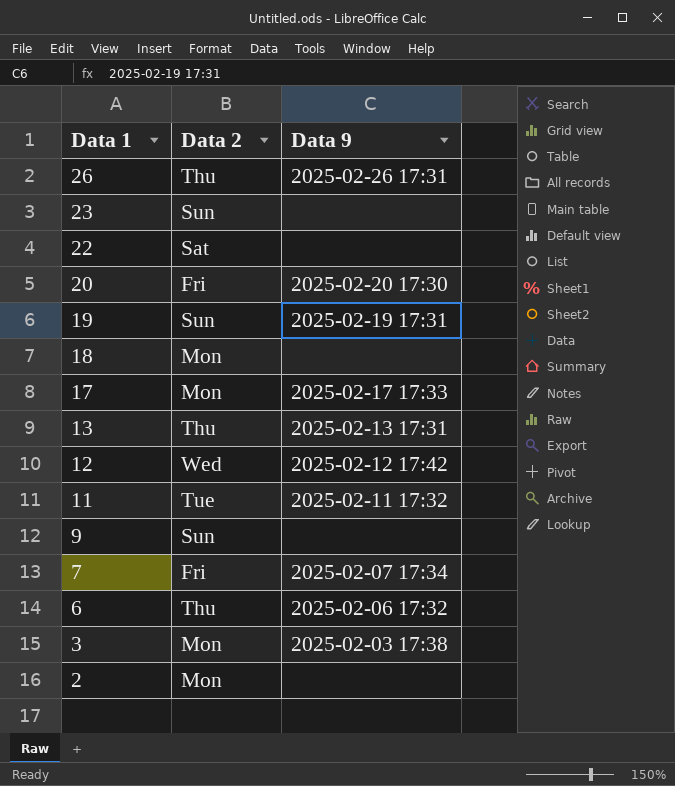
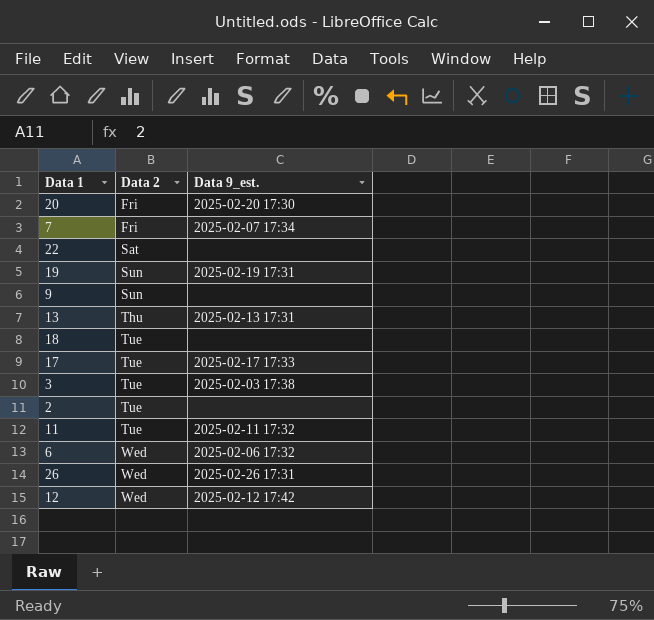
row order: Data 1 descending -> Data 2 ascending
column name: Data 9 -> Data 9_est.
row 23: Sun | none -> none
18 | Data 2: Mon -> Tue
17 | Data 2: Mon -> Tue
3 | Data 2: Mon -> Tue
2 | Data 2: Mon -> Tue
6 | Data 2: Thu -> Wed
26 | Data 2: Thu -> Wed

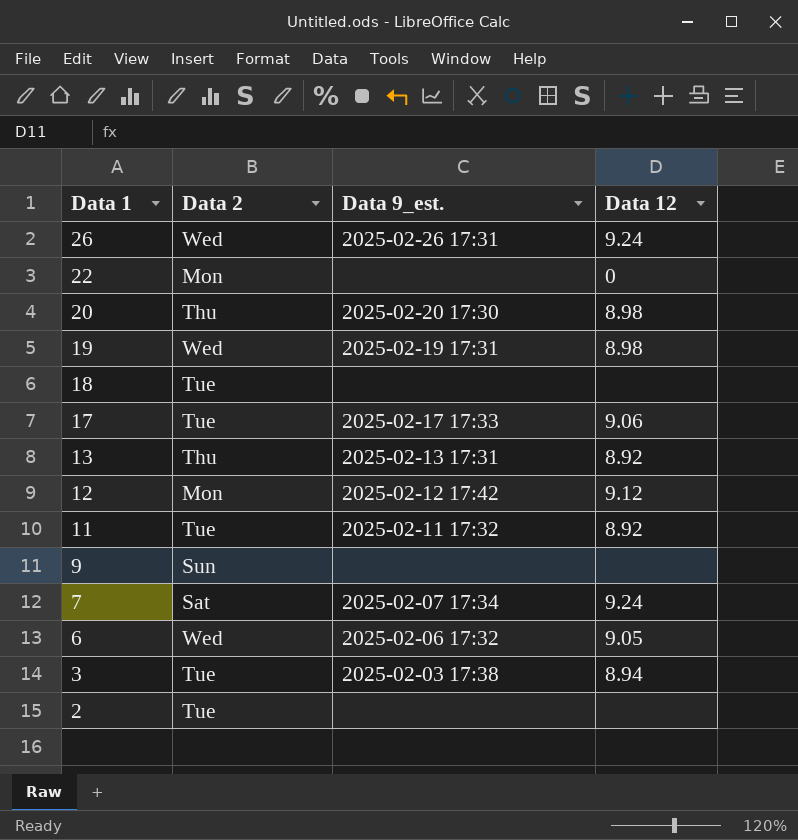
row order: Data 2 ascending -> Data 1 descending
column Data 12 | position: none -> 4
22 | Data 2: Sat -> Mon
20 | Data 2: Fri -> Thu
19 | Data 2: Sun -> Wed
12 | Data 2: Wed -> Mon
7 | Data 2: Fri -> Sat

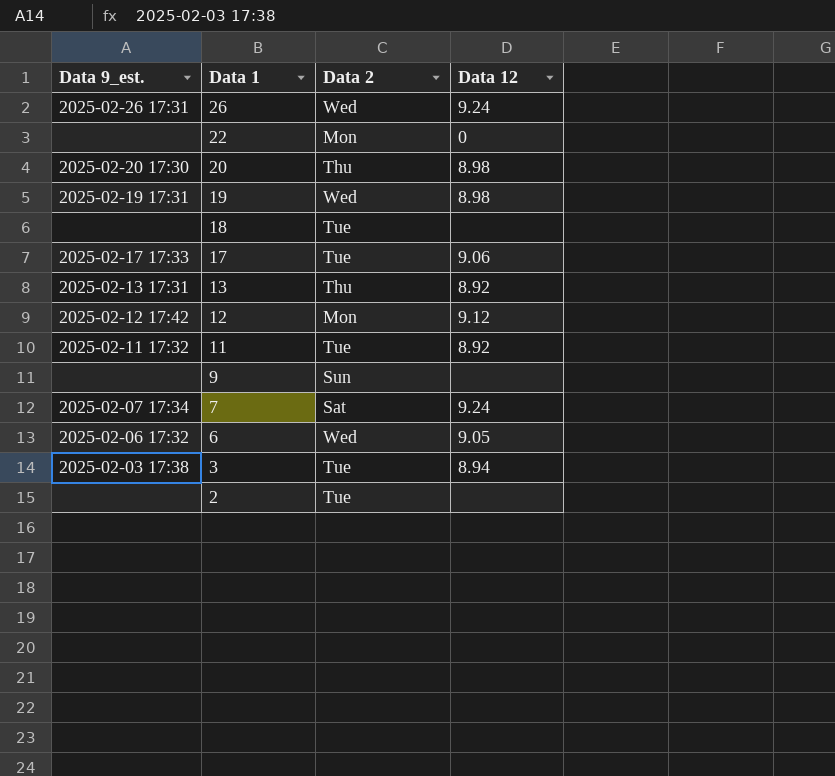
column Data 9_est. | position: 3 -> 1

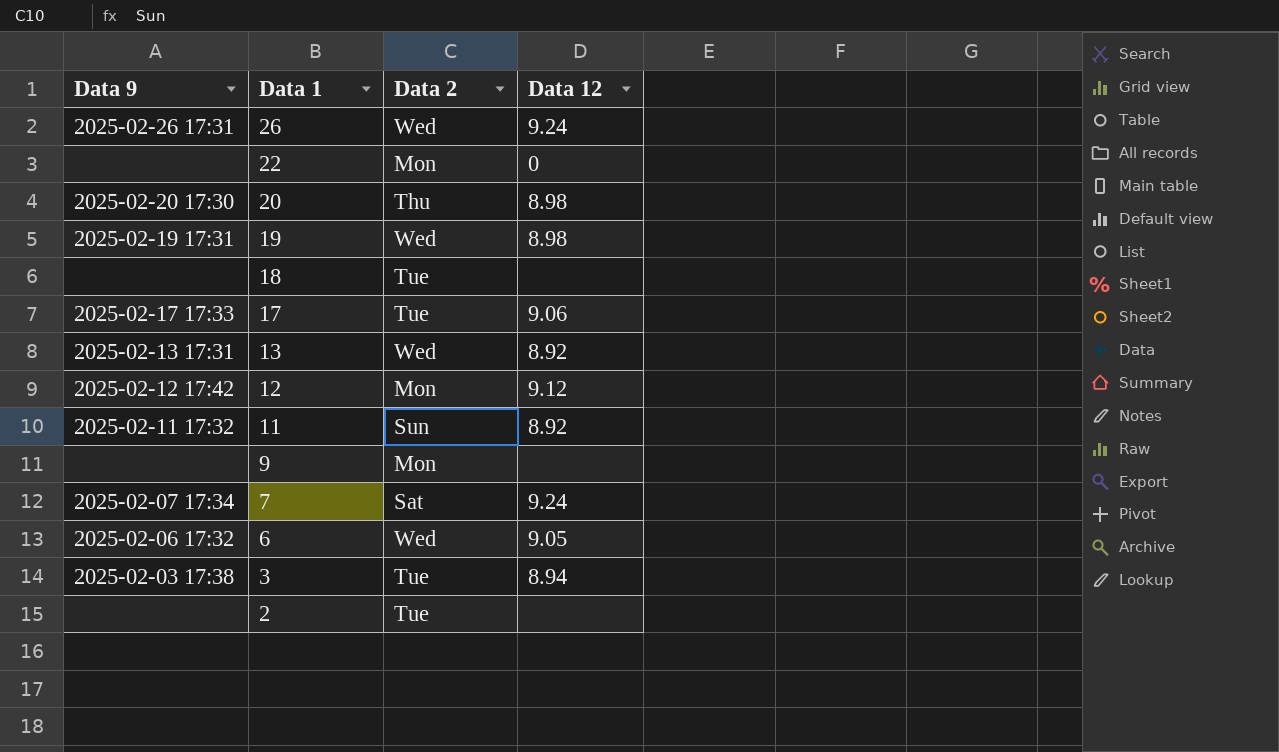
column name: Data 9_est. -> Data 9
13 | Data 2: Thu -> Wed
11 | Data 2: Tue -> Sun
9 | Data 2: Sun -> Mon

